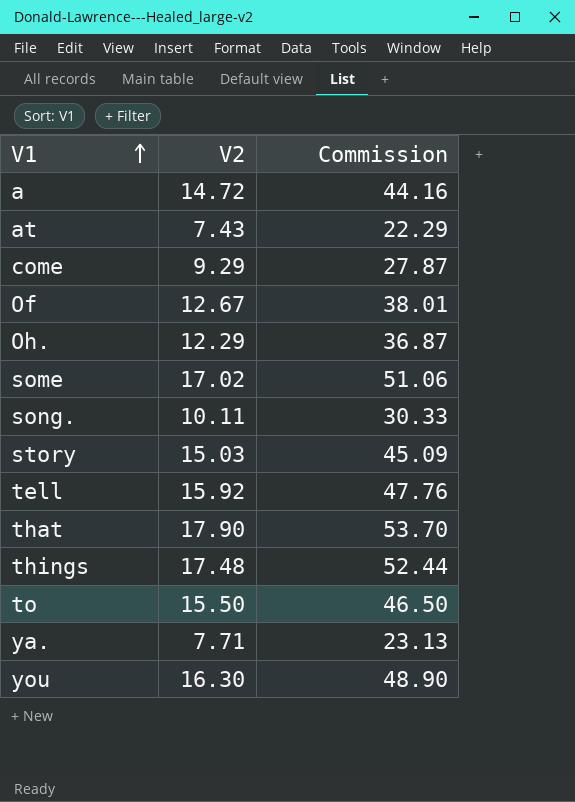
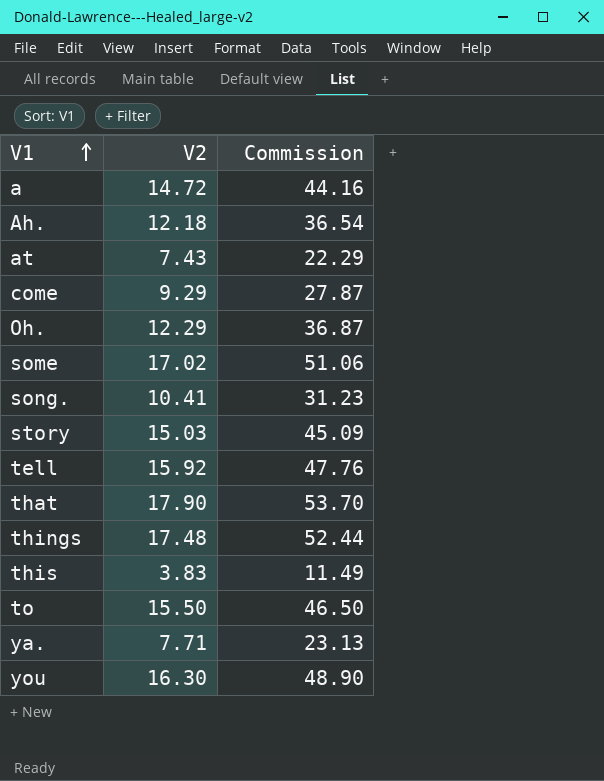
row Of: 12.67 | 38.01 -> none
row Ah.: none -> 12.18 | 36.54
song. | V2: 10.11 -> 10.41
song. | Commission: 30.33 -> 31.23
row this: none -> 3.83 | 11.49

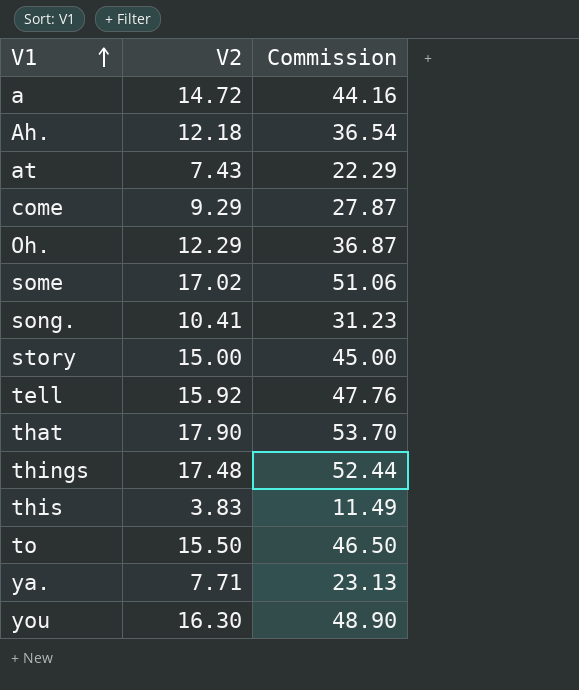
story | V2: 15.03 -> 15.00
story | Commission: 45.09 -> 45.00

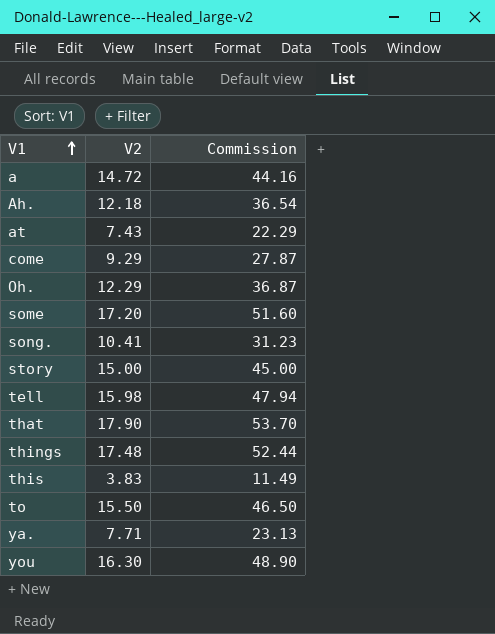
some | V2: 17.02 -> 17.20
some | Commission: 51.06 -> 51.60
tell | V2: 15.92 -> 15.98
tell | Commission: 47.76 -> 47.94

